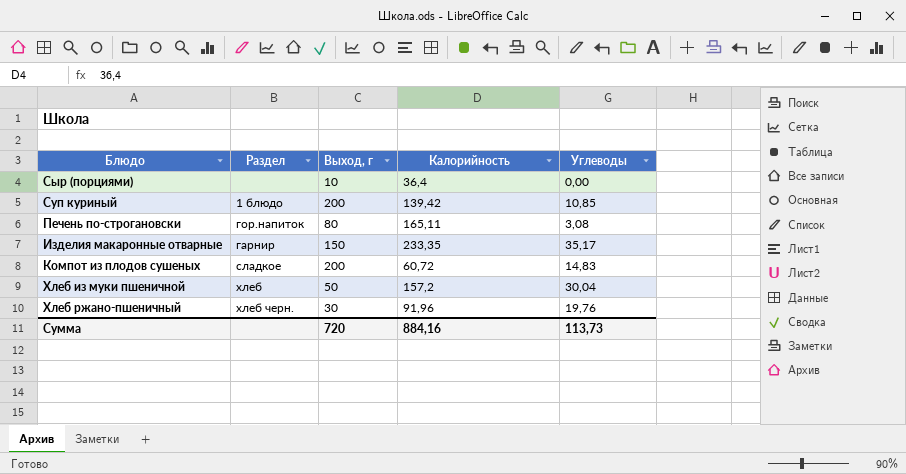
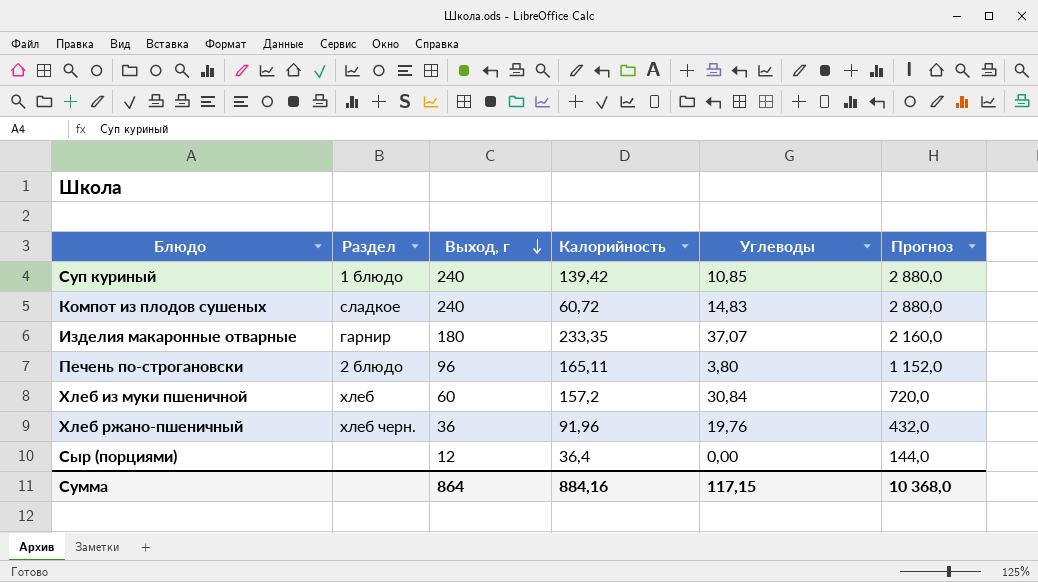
row order: none -> Выход, г descending
column Прогноз | formula: none -> [Выход, г] * 12
Суп куриный | Выход, г: 200 -> 240
Компот из плодов сушеных | Выход, г: 200 -> 240
Изделия макаронные отварные | Выход, г: 150 -> 180
Изделия макаронные отварные | Углеводы: 35,17 -> 37,07
Печень по-строгановски | Раздел: гор.напиток -> 2 блюдо
Печень по-строгановски | Выход, г: 80 -> 96
Печень по-строгановски | Углеводы: 3,08 -> 3,80
Хлеб из муки пшеничной | Выход, г: 50 -> 60
Хлеб из муки пшеничной | Углеводы: 30,04 -> 30,84
Хлеб ржано-пшеничный | Выход, г: 30 -> 36
Сыр (порциями) | Выход, г: 10 -> 12
Сумма | Выход, г: 720 -> 864
Сумма | Углеводы: 113,73 -> 117,15

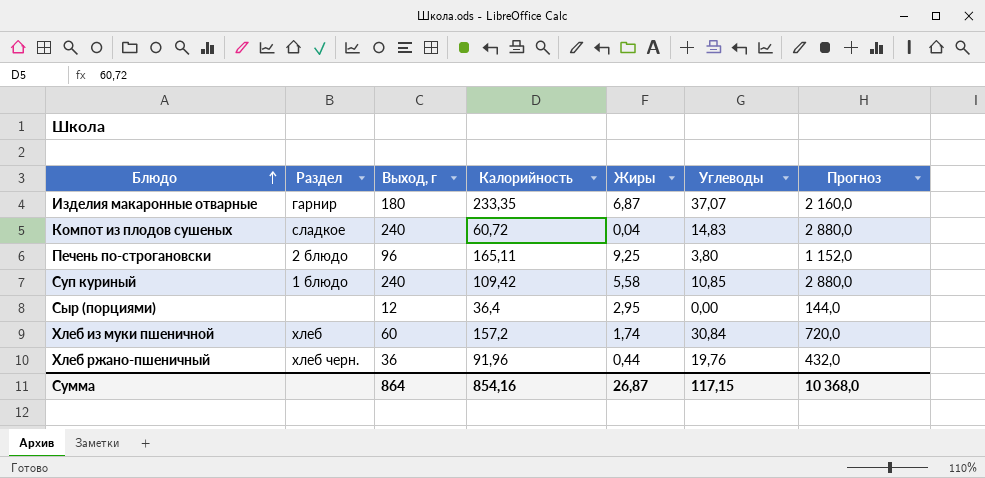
row order: Выход, г descending -> Блюдо ascending
column Жиры | position: none -> 5
Суп куриный | Калорийность: 139,42 -> 109,42
Сумма | Калорийность: 884,16 -> 854,16

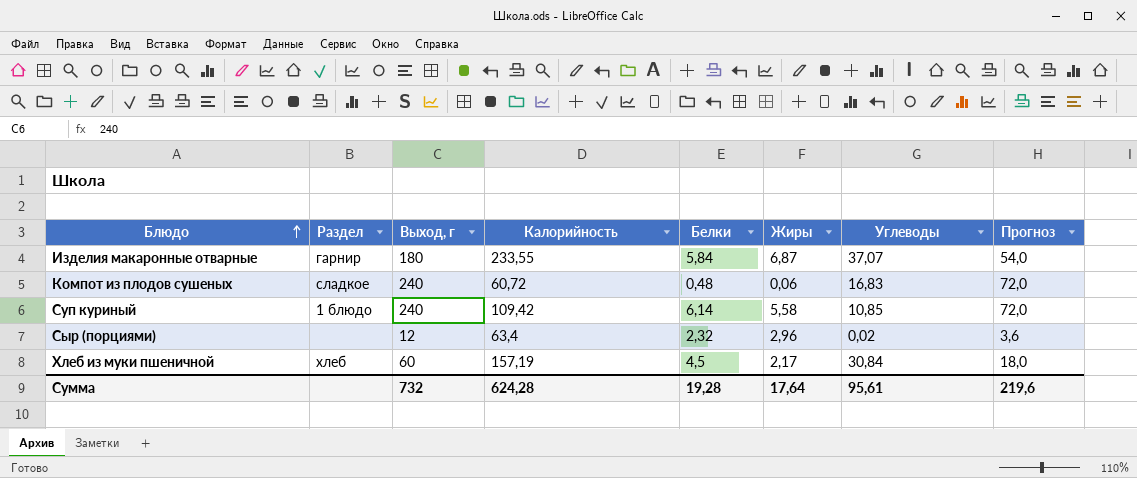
column Белки | position: none -> 5
column Прогноз | formula: [Выход, г] * 12 -> [Выход, г] * 0,3
row Печень по-строгановски: 2 блюдо | 96 | 165,11 | 9,25 | 3,80 | 1 152,0 -> none
row Хлеб ржано-пшеничный: хлеб черн. | 36 | 91,96 | 0,44 | 19,76 | 432,0 -> none
Изделия макаронные отварные | Калорийность: 233,35 -> 233,55
Компот из плодов сушеных | Жиры: 0,04 -> 0,06
Компот из плодов сушеных | Углеводы: 14,83 -> 16,83
Сыр (порциями) | Калорийность: 36,4 -> 63,4
Сыр (порциями) | Жиры: 2,95 -> 2,96
Сыр (порциями) | Углеводы: 0,00 -> 0,02
Хлеб из муки пшеничной | Калорийность: 157,2 -> 157,19
Хлеб из муки пшеничной | Жиры: 1,74 -> 2,17
Сумма | Выход, г: 864 -> 732
Сумма | Калорийность: 854,16 -> 624,28
Сумма | Жиры: 26,87 -> 17,64
Сумма | Углеводы: 117,15 -> 95,61
Сумма | Прогноз: 10 368,0 -> 219,6

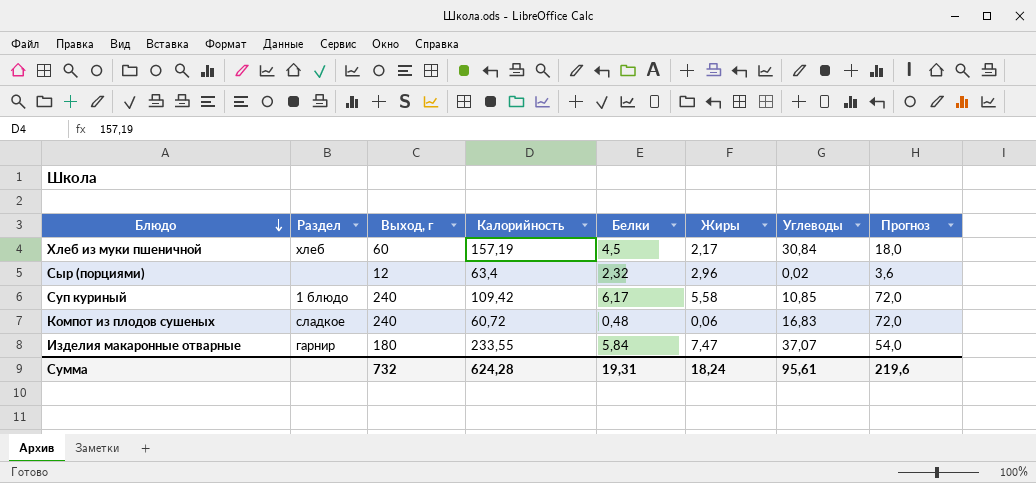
row order: Блюдо ascending -> Блюдо descending
Суп куриный | Белки: 6,14 -> 6,17
Изделия макаронные отварные | Жиры: 6,87 -> 7,47
Сумма | Белки: 19,28 -> 19,31
Сумма | Жиры: 17,64 -> 18,24

